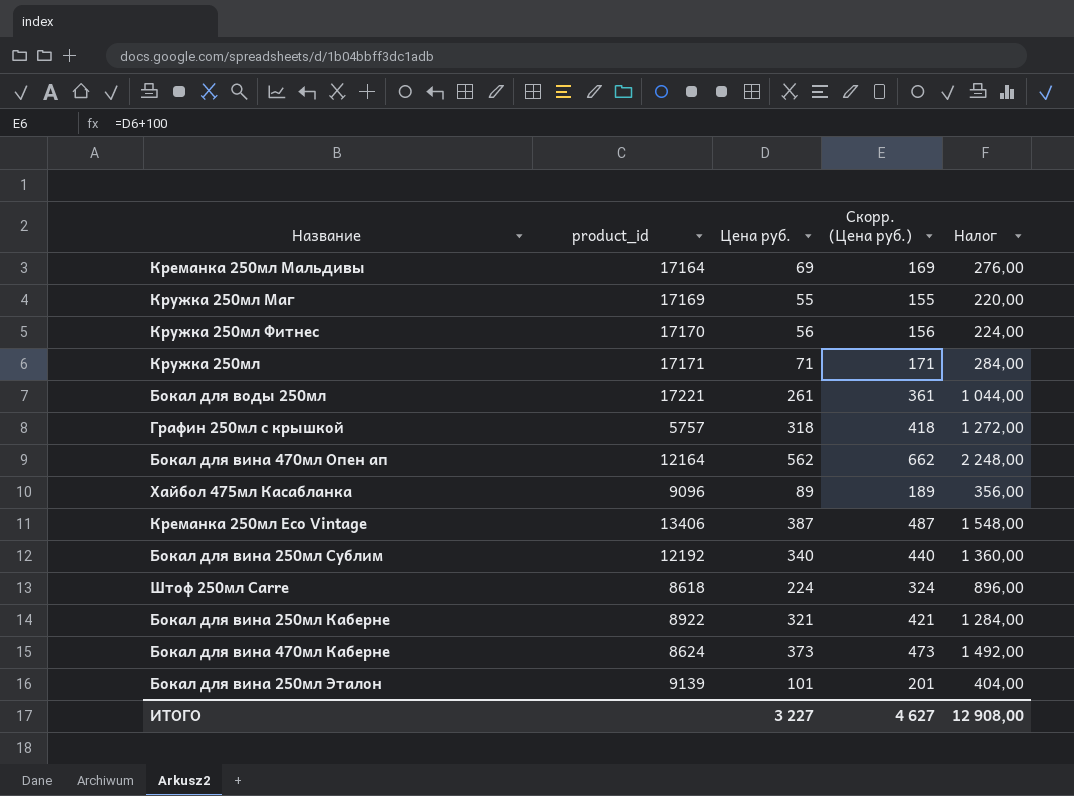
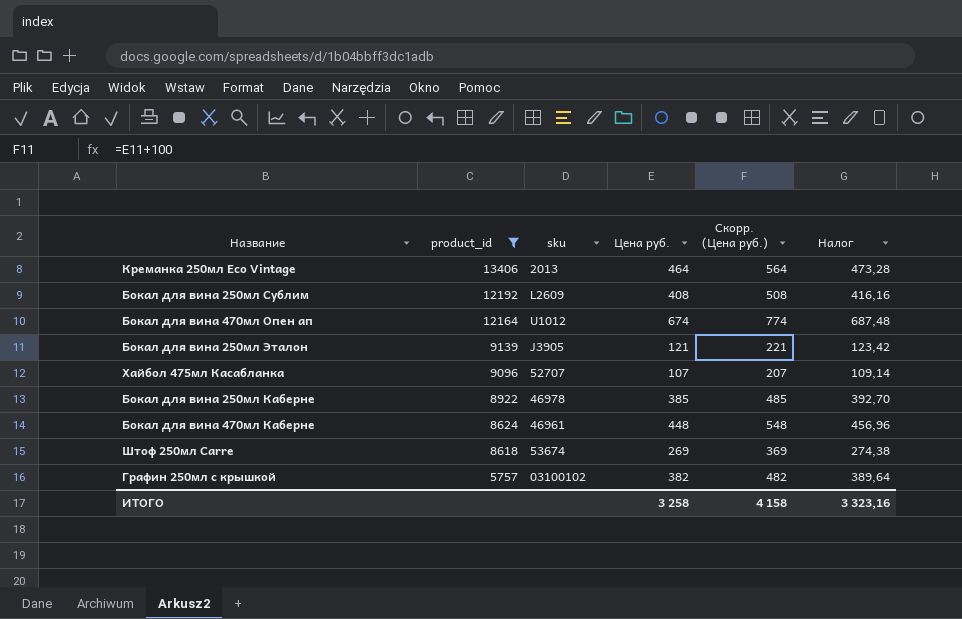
filter: none -> product_id <= 13406
row order: none -> product_id descending
column sku | position: none -> 3
column Налог | formula: [Цена руб.] * 4 -> [Цена руб.] * 1,02
Креманка 250мл Eco Vintage | Цена руб.: 387 -> 464
Креманка 250мл Eco Vintage | Скорр. (Цена руб.): 487 -> 564
Бокал для вина 250мл Сублим | Цена руб.: 340 -> 408
Бокал для вина 250мл Сублим | Скорр. (Цена руб.): 440 -> 508
Бокал для вина 470мл Опен ап | Цена руб.: 562 -> 674
Бокал для вина 470мл Опен ап | Скорр. (Цена руб.): 662 -> 774
Бокал для вина 250мл Эталон | Цена руб.: 101 -> 121
Бокал для вина 250мл Эталон | Скорр. (Цена руб.): 201 -> 221
Хайбол 475мл Касабланка | Цена руб.: 89 -> 107
Хайбол 475мл Касабланка | Скорр. (Цена руб.): 189 -> 207
Бокал для вина 250мл Каберне | Цена руб.: 321 -> 385
Бокал для вина 250мл Каберне | Скорр. (Цена руб.): 421 -> 485
Бокал для вина 470мл Каберне | Цена руб.: 373 -> 448
Бокал для вина 470мл Каберне | Скорр. (Цена руб.): 473 -> 548
Штоф 250мл Carre | Цена руб.: 224 -> 269
Штоф 250мл Carre | Скорр. (Цена руб.): 324 -> 369
Графин 250мл с крышкой | Цена руб.: 318 -> 382
Графин 250мл с крышкой | Скорр. (Цена руб.): 418 -> 482
ИТОГО | Цена руб.: 3 227 -> 3 258
ИТОГО | Скорр. (Цена руб.): 4 627 -> 4 158
ИТОГО | Налог: 12 908,00 -> 3 323,16

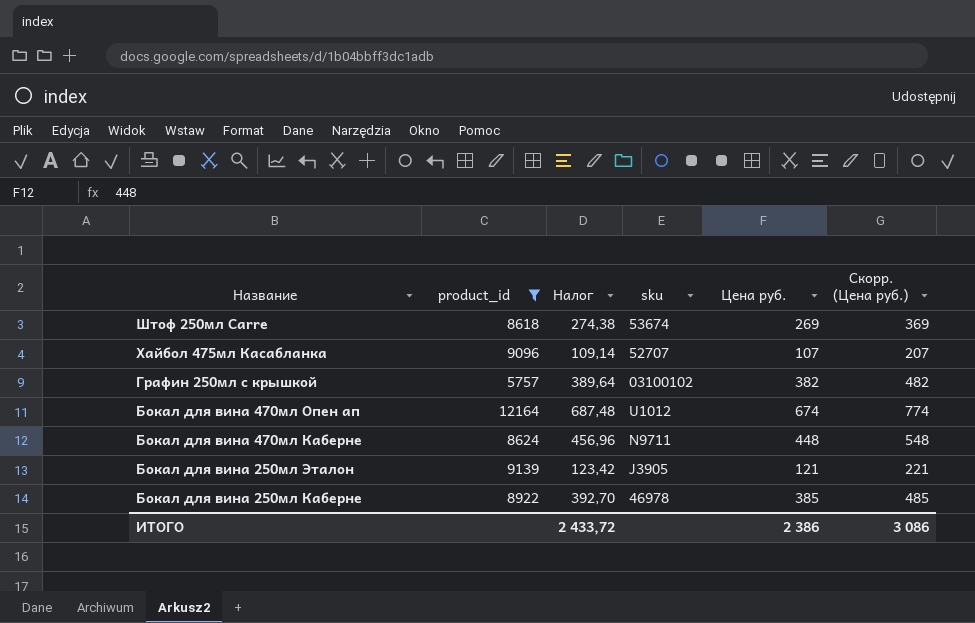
row order: product_id descending -> Название descending
column Налог | position: 6 -> 3
row Креманка 250мл Eco Vintage: 13406 | 2013 | 464 | 564 | 473,28 -> none
row Бокал для вина 250мл Сублим: 12192 | L2609 | 408 | 508 | 416,16 -> none
Бокал для вина 470мл Каберне | sku: 46961 -> N9711
ИТОГО | Налог: 3 323,16 -> 2 433,72
ИТОГО | Цена руб.: 3 258 -> 2 386
ИТОГО | Скорр. (Цена руб.): 4 158 -> 3 086

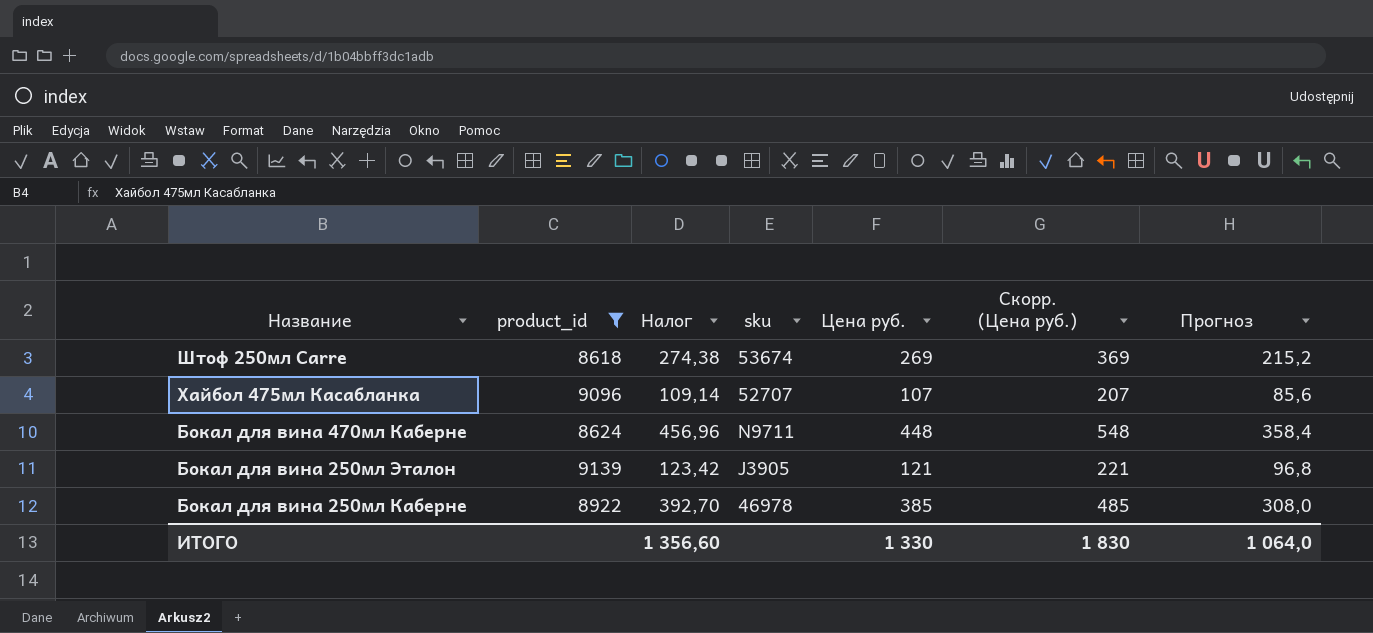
column Прогноз | formula: none -> [Цена руб.] * 0,8
row Графин 250мл с крышкой: 5757 | 389,64 | 03100102 | 382 | 482 -> none
row Бокал для вина 470мл Опен ап: 12164 | 687,48 | U1012 | 674 | 774 -> none
ИТОГО | Налог: 2 433,72 -> 1 356,60
ИТОГО | Цена руб.: 2 386 -> 1 330
ИТОГО | Скорр. (Цена руб.): 3 086 -> 1 830

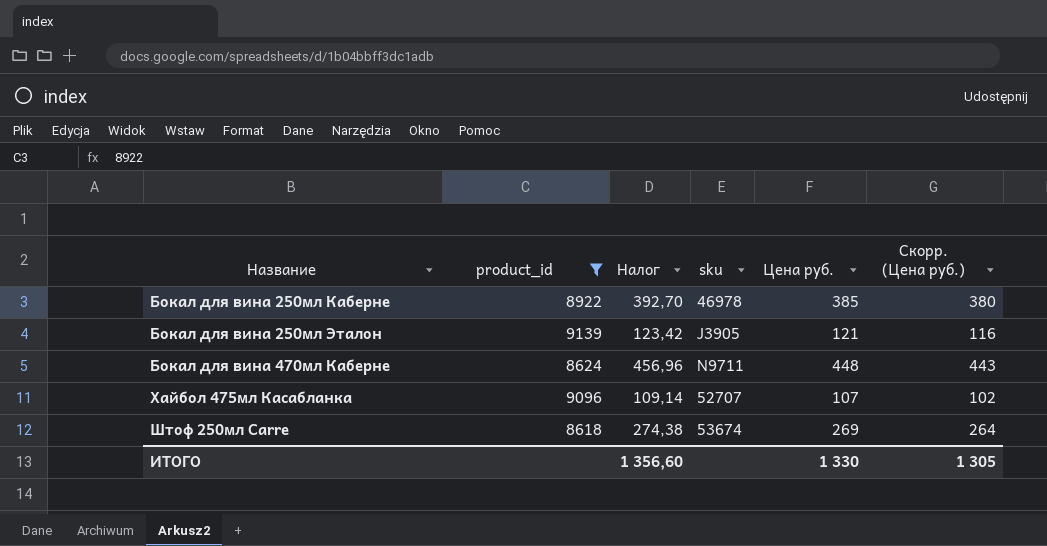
row order: Название descending -> Название ascending
column Прогноз | formula: [Цена руб.] * 0,8 -> none
column Скорр. (Цена руб.) | formula: [Цена руб.] + 100 -> [Цена руб.] - 5
ИТОГО | Скорр. (Цена руб.): 1 830 -> 1 305

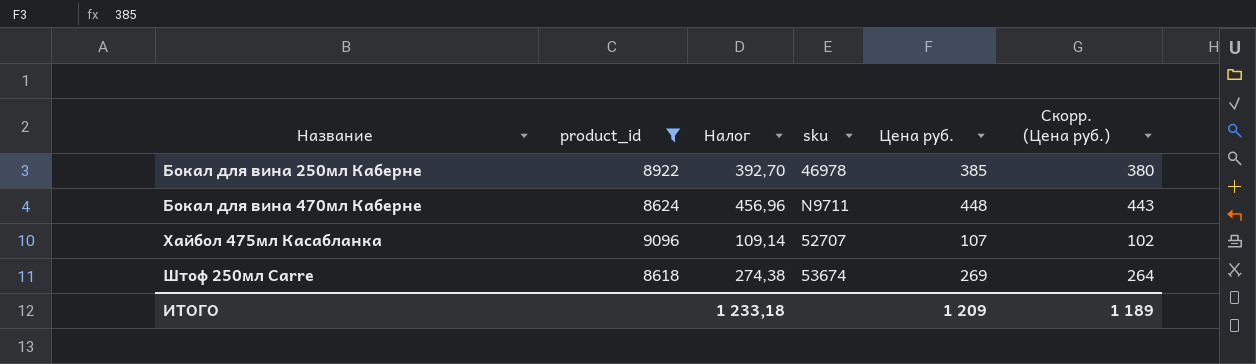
row Бокал для вина 250мл Эталон: 9139 | 123,42 | J3905 | 121 | 116 -> none
ИТОГО | Налог: 1 356,60 -> 1 233,18
ИТОГО | Цена руб.: 1 330 -> 1 209
ИТОГО | Скорр. (Цена руб.): 1 305 -> 1 189

